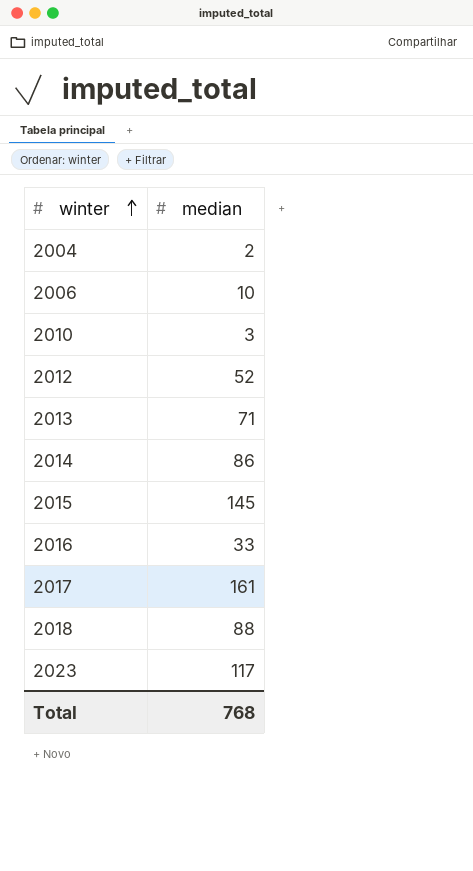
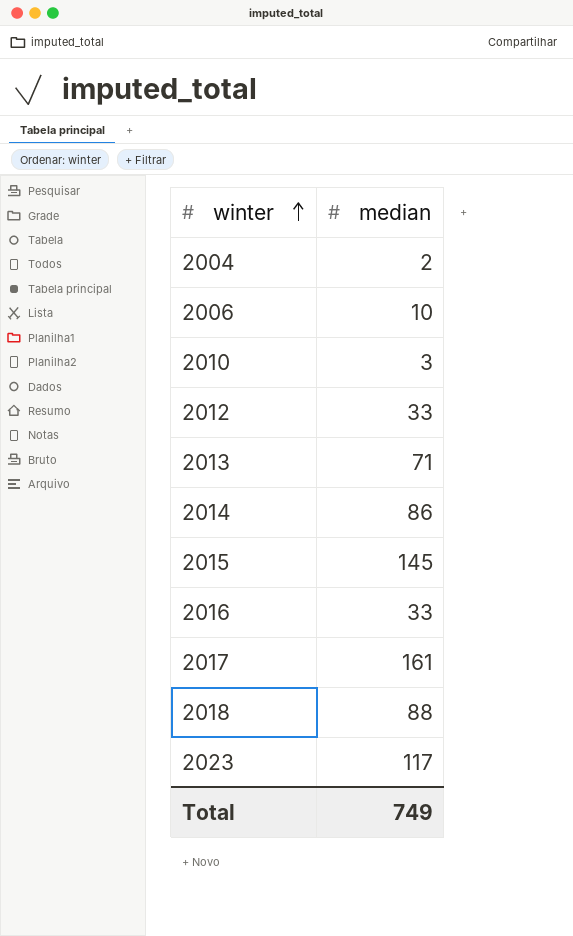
2012 | median: 52 -> 33
Total | median: 768 -> 749

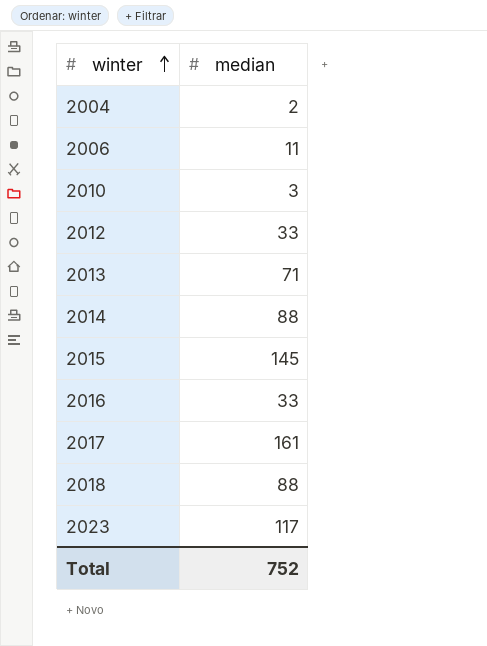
2006 | median: 10 -> 11
2014 | median: 86 -> 88
Total | median: 749 -> 752

